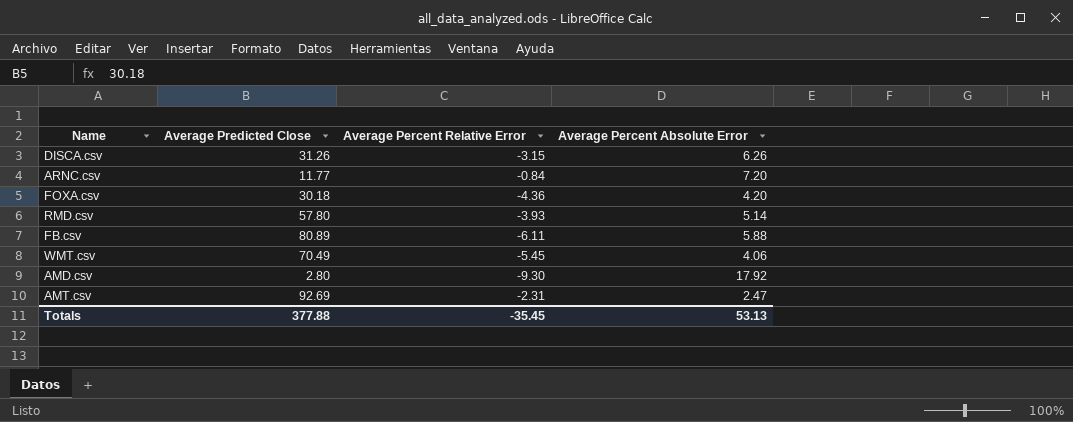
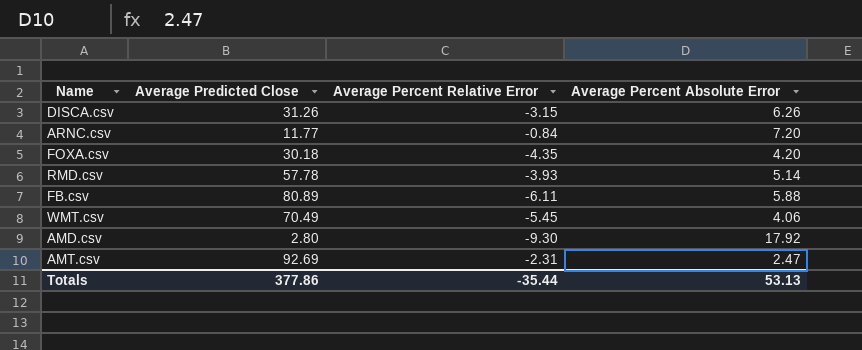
FOXA.csv | Average Percent Relative Error: -4.36 -> -4.35
RMD.csv | Average Predicted Close: 57.80 -> 57.78
Totals | Average Predicted Close: 377.88 -> 377.86
Totals | Average Percent Relative Error: -35.45 -> -35.44

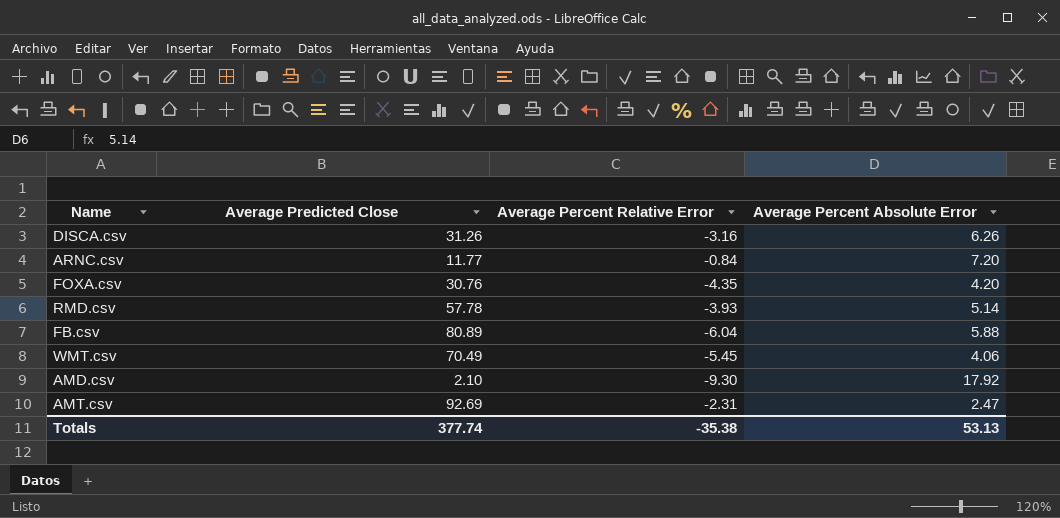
DISCA.csv | Average Percent Relative Error: -3.15 -> -3.16
FOXA.csv | Average Predicted Close: 30.18 -> 30.76
FB.csv | Average Percent Relative Error: -6.11 -> -6.04
AMD.csv | Average Predicted Close: 2.80 -> 2.10
Totals | Average Predicted Close: 377.86 -> 377.74
Totals | Average Percent Relative Error: -35.44 -> -35.38

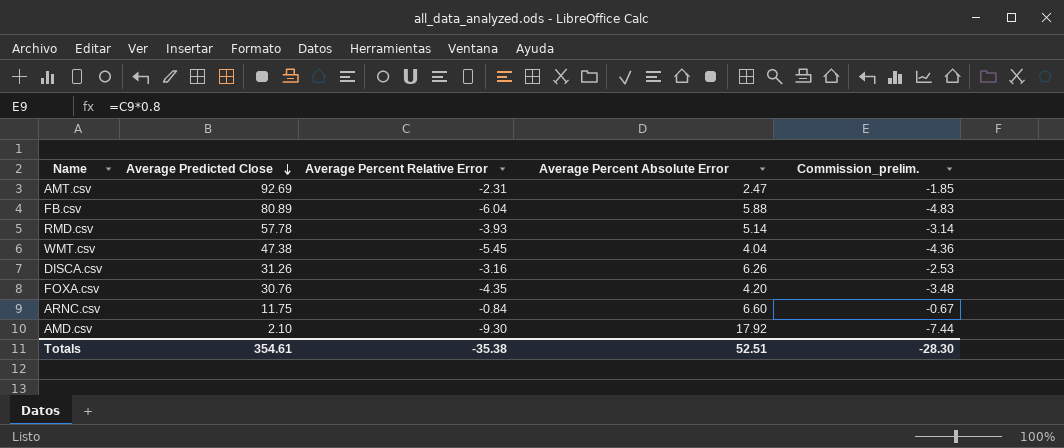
row order: none -> Average Predicted Close descending
column Commission_prelim. | formula: none -> [Average Percent Relative Error] * 0.8
WMT.csv | Average Predicted Close: 70.49 -> 47.38
WMT.csv | Average Percent Absolute Error: 4.06 -> 4.04
ARNC.csv | Average Predicted Close: 11.77 -> 11.75
ARNC.csv | Average Percent Absolute Error: 7.20 -> 6.60
Totals | Average Predicted Close: 377.74 -> 354.61
Totals | Average Percent Absolute Error: 53.13 -> 52.51

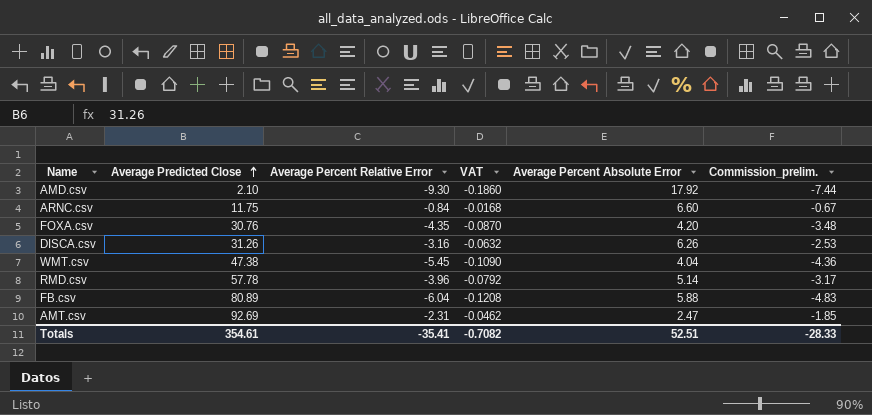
row order: Average Predicted Close descending -> Average Predicted Close ascending
column VAT | formula: none -> [Average Percent Relative Error] * 0.02
RMD.csv | Average Percent Relative Error: -3.93 -> -3.96
RMD.csv | Commission_prelim.: -3.14 -> -3.17
Totals | Average Percent Relative Error: -35.38 -> -35.41
Totals | Commission_prelim.: -28.30 -> -28.33

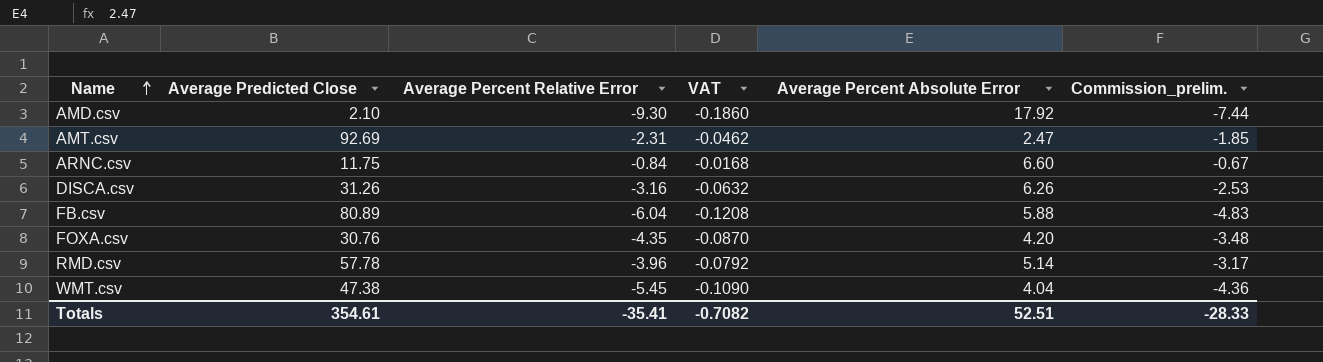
row order: Average Predicted Close ascending -> Name ascending

